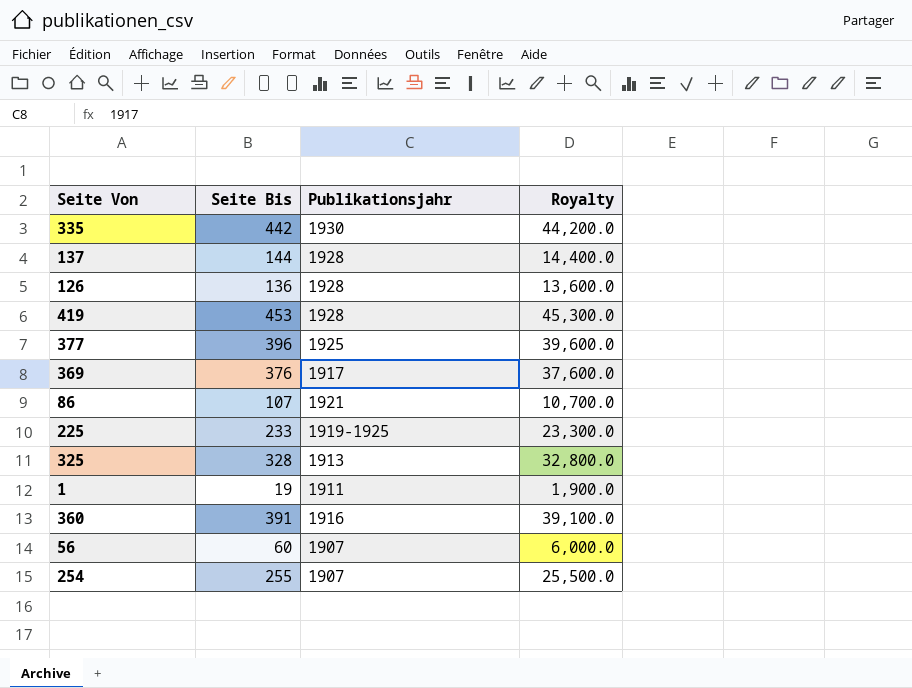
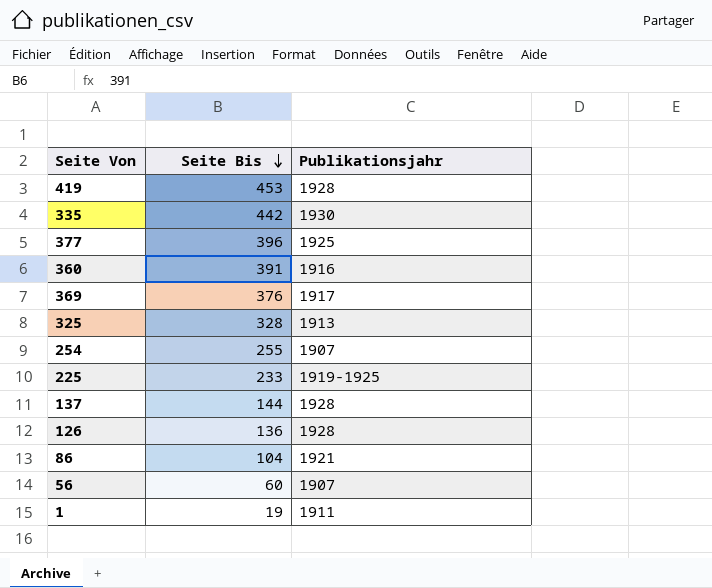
row order: none -> Seite Bis descending
column Royalty | formula: [Seite Bis] * 100 -> none
86 | Seite Bis: 107 -> 104

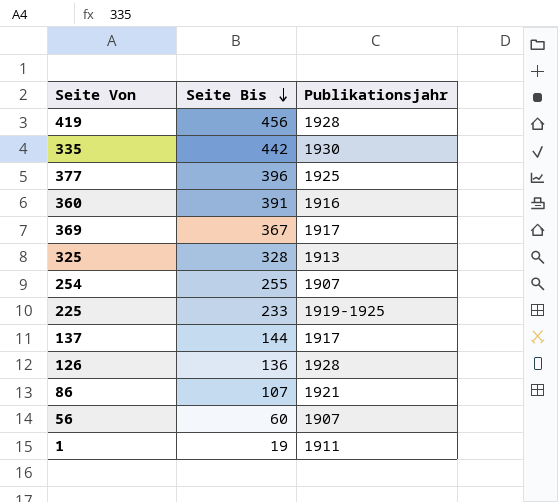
419 | Seite Bis: 453 -> 456
369 | Seite Bis: 376 -> 367
137 | Publikationsjahr: 1928 -> 1917
86 | Seite Bis: 104 -> 107

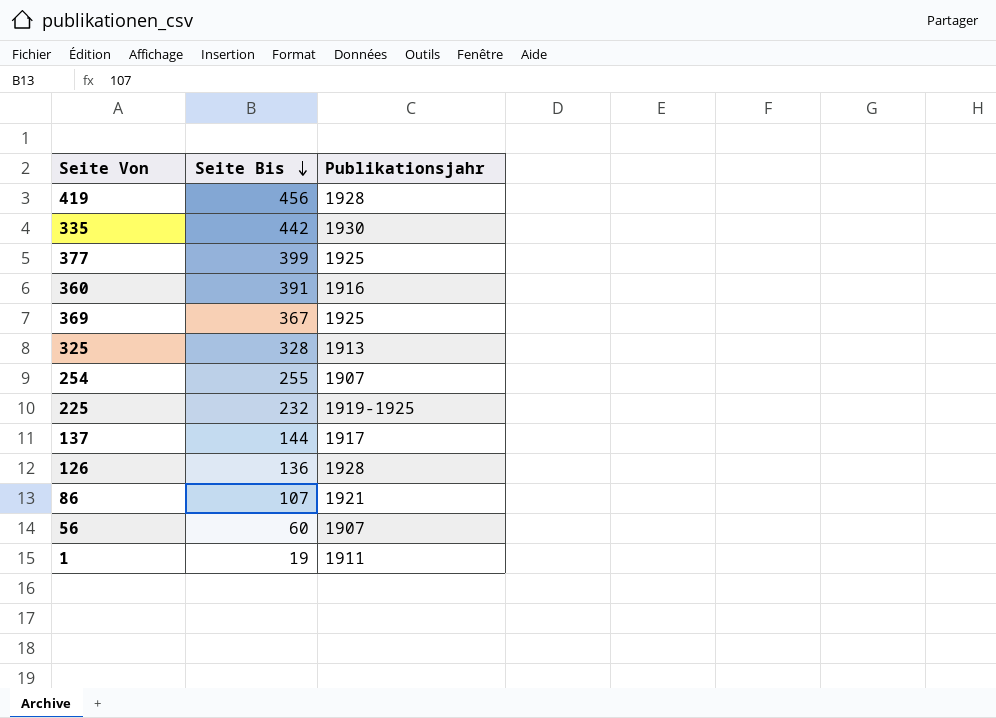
377 | Seite Bis: 396 -> 399
369 | Publikationsjahr: 1917 -> 1925
225 | Seite Bis: 233 -> 232

